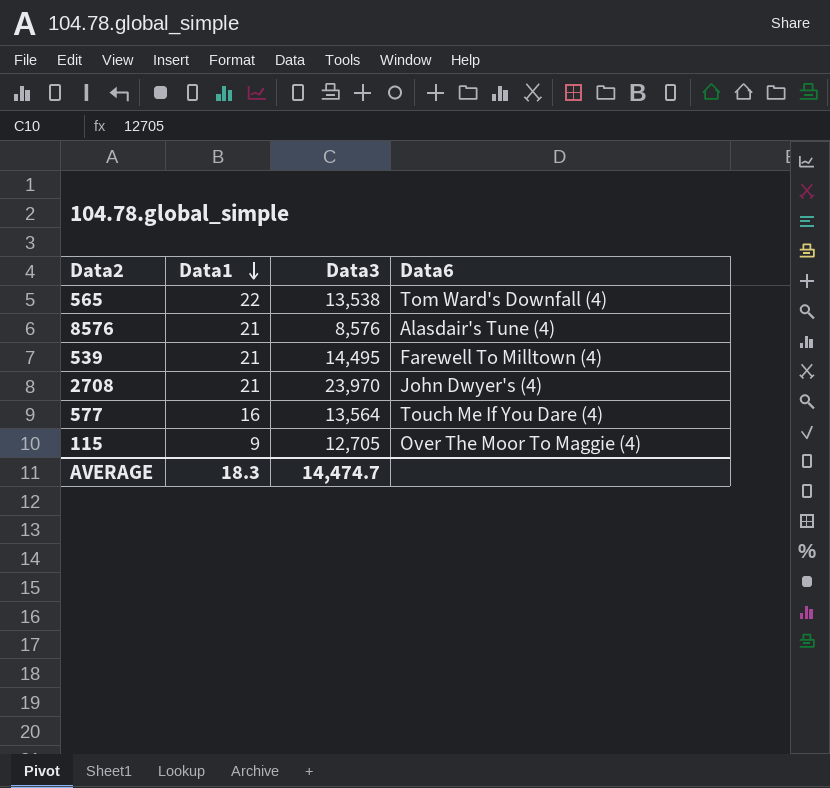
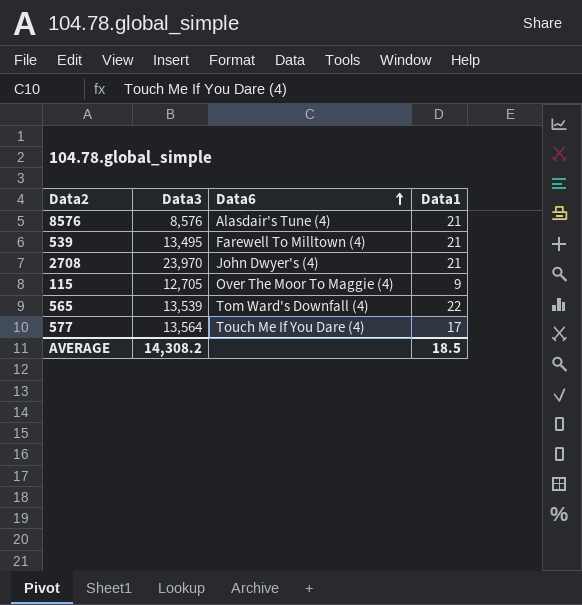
row order: Data1 descending -> Data6 ascending
column Data1 | position: 2 -> 4
539 | Data3: 14,495 -> 13,495
565 | Data3: 13,538 -> 13,539
577 | Data1: 16 -> 17
AVERAGE | Data3: 14,474.7 -> 14,308.2
AVERAGE | Data1: 18.3 -> 18.5

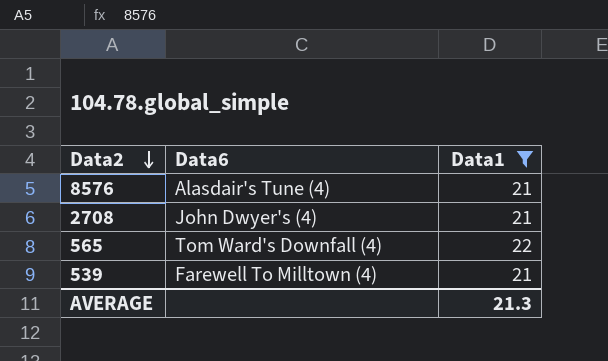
filter: none -> Data1 >= 21
row order: Data6 ascending -> Data2 descending
column Data3 | position: 2 -> none
AVERAGE | Data1: 18.5 -> 21.3

